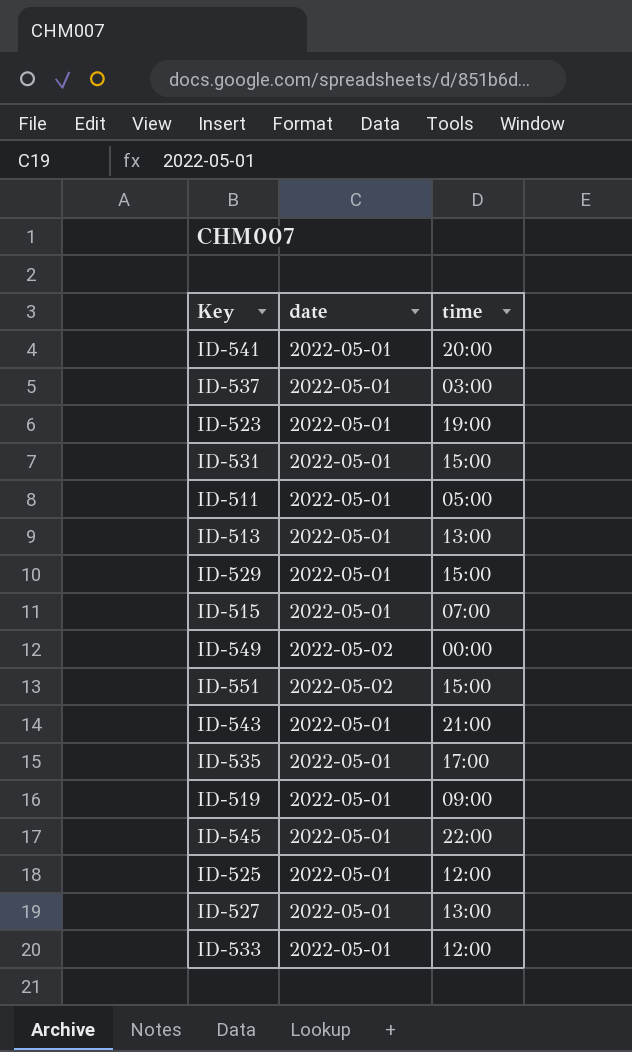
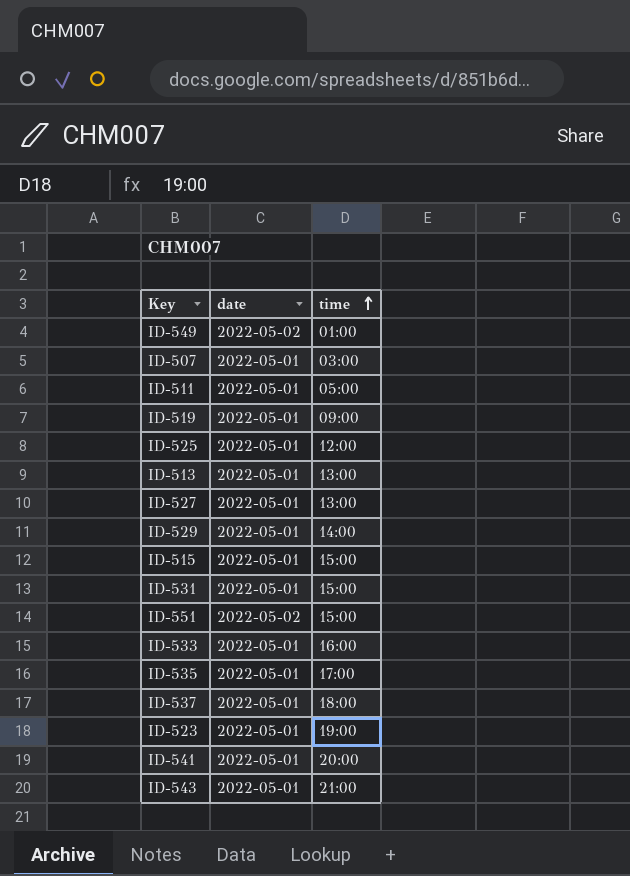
row order: none -> time ascending
row ID-545: 2022-05-01 | 22:00 -> none
ID-549 | time: 00:00 -> 01:00
row ID-507: none -> 2022-05-01 | 03:00
ID-529 | time: 15:00 -> 14:00
ID-515 | time: 07:00 -> 15:00
ID-533 | time: 12:00 -> 16:00
ID-537 | time: 03:00 -> 18:00

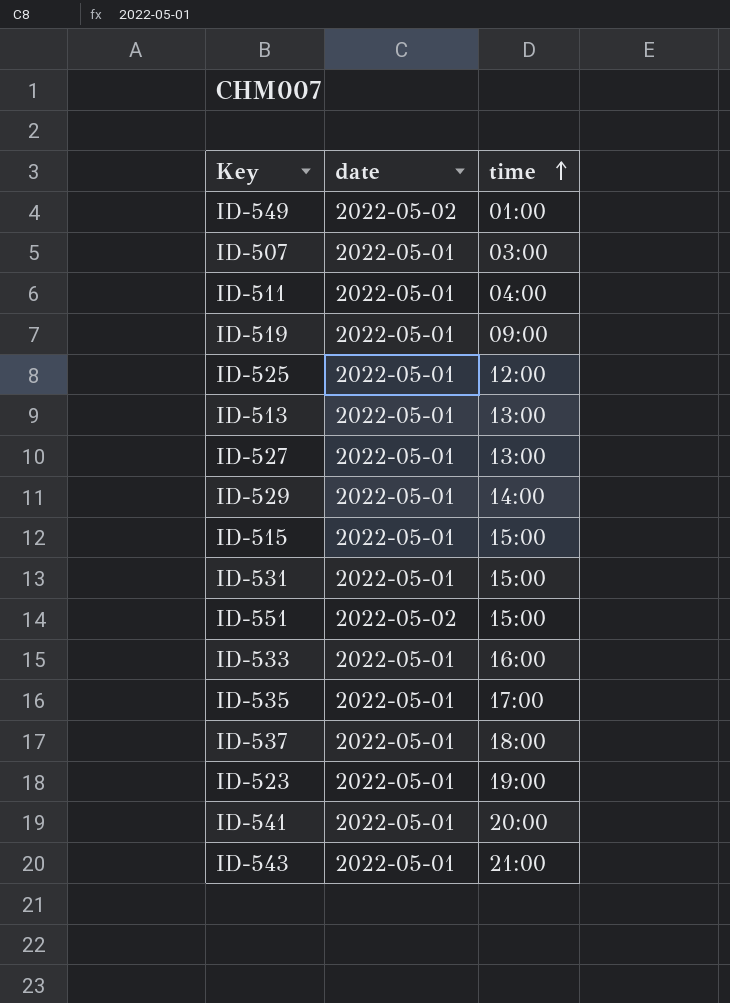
ID-511 | time: 05:00 -> 04:00

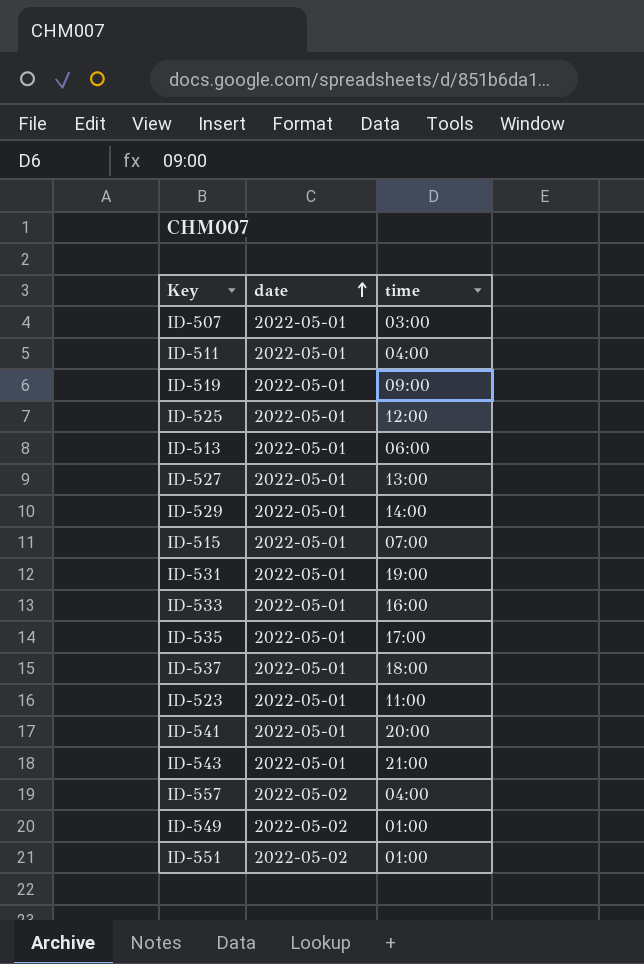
row order: time ascending -> date ascending
ID-513 | time: 13:00 -> 06:00
ID-515 | time: 15:00 -> 07:00
ID-531 | time: 15:00 -> 19:00
ID-523 | time: 19:00 -> 11:00
row ID-557: none -> 2022-05-02 | 04:00
ID-551 | time: 15:00 -> 01:00

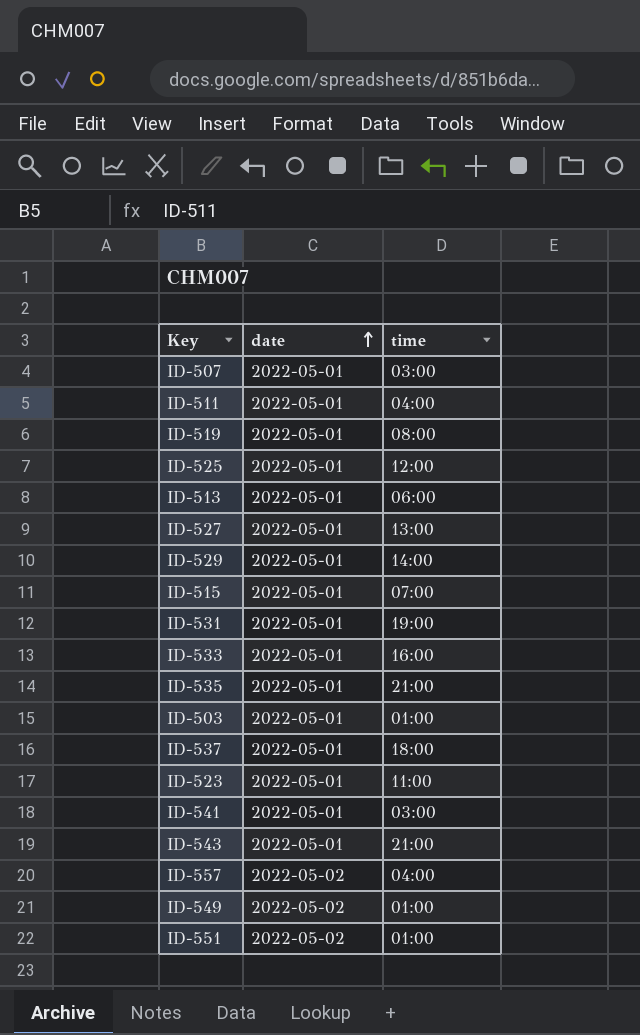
ID-519 | time: 09:00 -> 08:00
ID-535 | time: 17:00 -> 21:00
row ID-503: none -> 2022-05-01 | 01:00
ID-541 | time: 20:00 -> 03:00

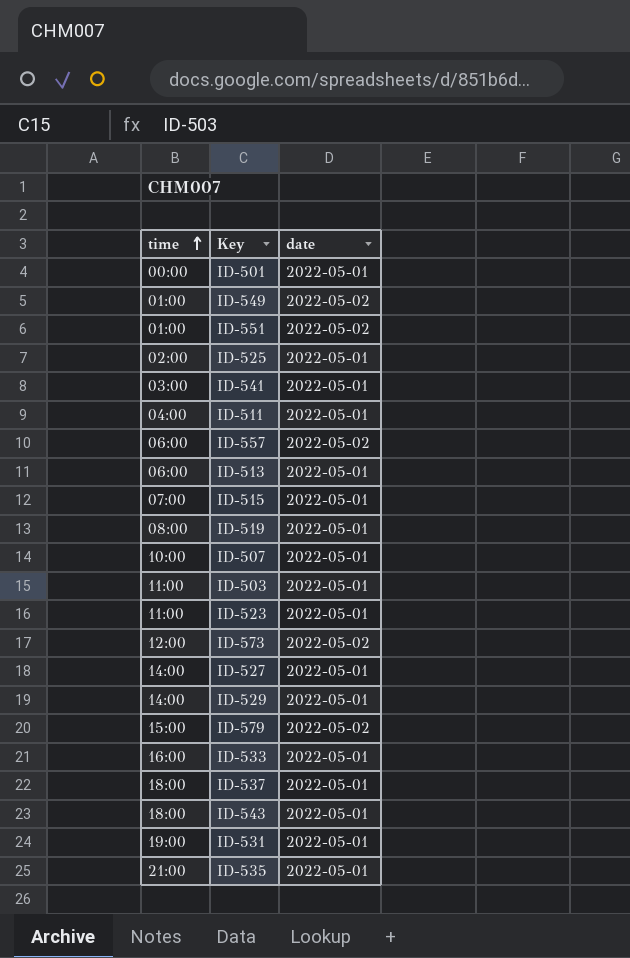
row order: date ascending -> time ascending
column time | position: 3 -> 1
row ID-501: none -> 00:00 | 2022-05-01
ID-525 | time: 12:00 -> 02:00
ID-557 | time: 04:00 -> 06:00
ID-507 | time: 03:00 -> 10:00
ID-503 | time: 01:00 -> 11:00
row ID-573: none -> 12:00 | 2022-05-02
ID-527 | time: 13:00 -> 14:00
row ID-579: none -> 15:00 | 2022-05-02
ID-543 | time: 21:00 -> 18:00

